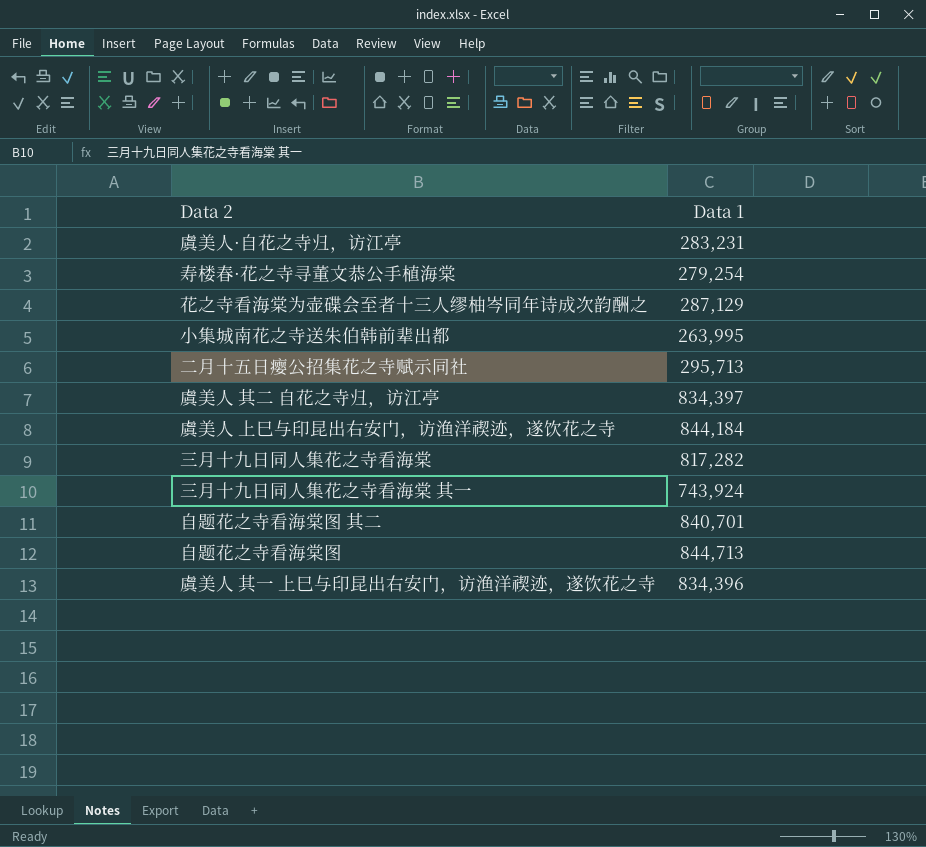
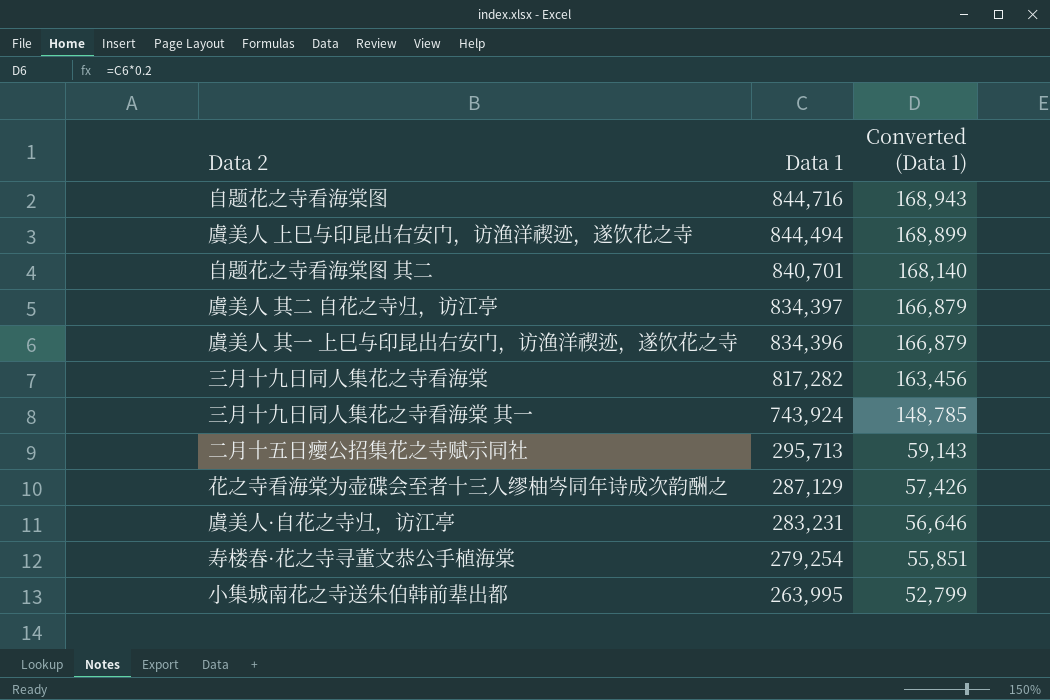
row order: none -> Data 1 descending
column Converted (Data 1) | formula: none -> [Data 1] * 0.2
自题花之寺看海棠图 | Data 1: 844,713 -> 844,716
虞美人 上巳与印昆出右安门，访渔洋禊迹，遂饮花之寺 | Data 1: 844,184 -> 844,494

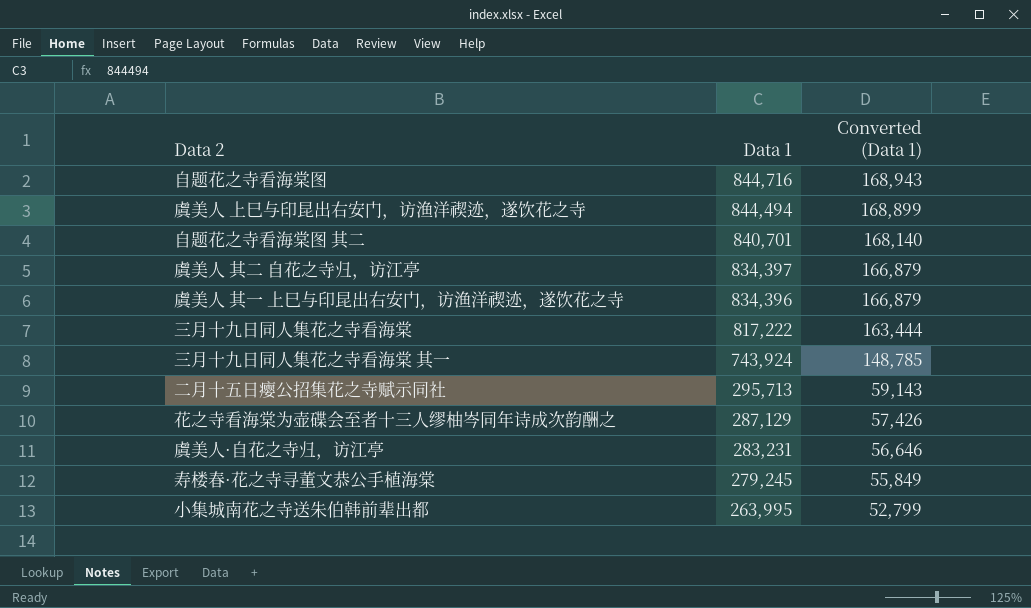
三月十九日同人集花之寺看海棠 | Data 1: 817,282 -> 817,222
三月十九日同人集花之寺看海棠 | Converted (Data 1): 163,456 -> 163,444
寿楼春·花之寺寻董文恭公手植海棠 | Data 1: 279,254 -> 279,245
寿楼春·花之寺寻董文恭公手植海棠 | Converted (Data 1): 55,851 -> 55,849

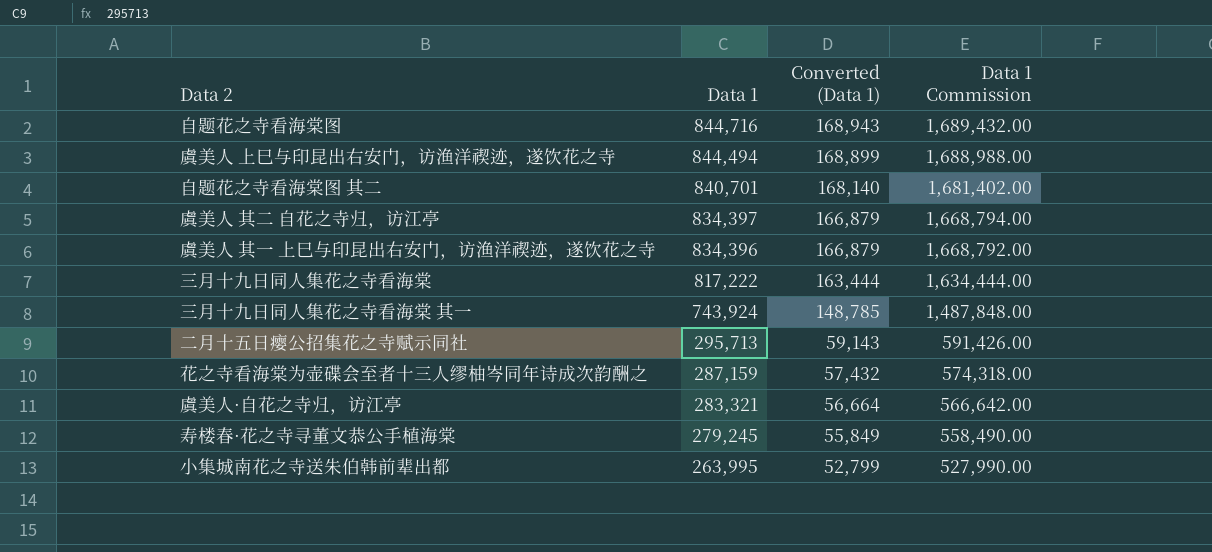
column Data 1 Commission | formula: none -> [Data 1] * 2
花之寺看海棠为壶碟会至者十三人缪柚岑同年诗成次韵酬之 | Data 1: 287,129 -> 287,159
花之寺看海棠为壶碟会至者十三人缪柚岑同年诗成次韵酬之 | Converted (Data 1): 57,426 -> 57,432
虞美人·自花之寺归，访江亭 | Data 1: 283,231 -> 283,321
虞美人·自花之寺归，访江亭 | Converted (Data 1): 56,646 -> 56,664

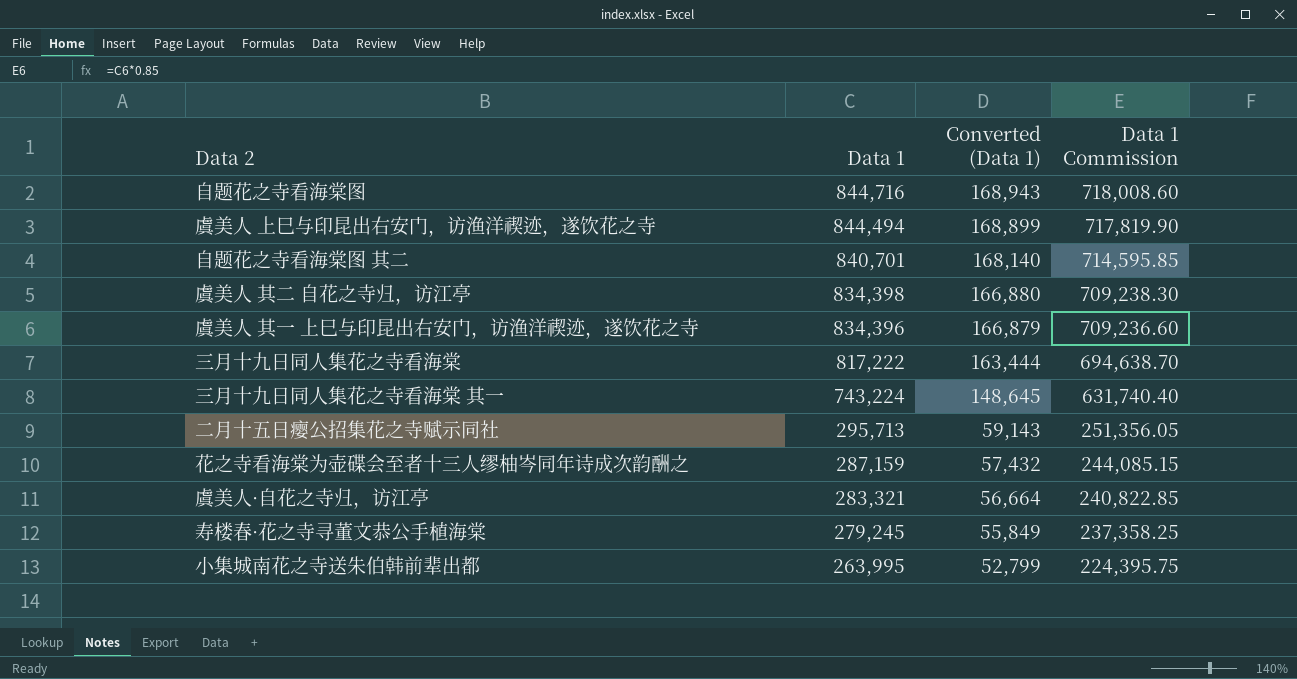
column Data 1 Commission | formula: [Data 1] * 2 -> [Data 1] * 0.85
虞美人 其二 自花之寺归，访江亭 | Data 1: 834,397 -> 834,398
虞美人 其二 自花之寺归，访江亭 | Converted (Data 1): 166,879 -> 166,880
三月十九日同人集花之寺看海棠 其一 | Data 1: 743,924 -> 743,224
三月十九日同人集花之寺看海棠 其一 | Converted (Data 1): 148,785 -> 148,645

